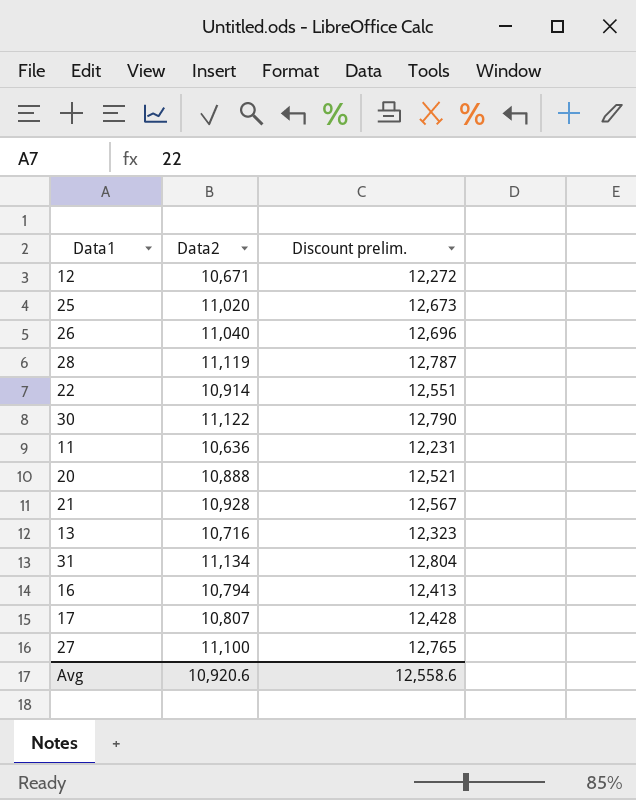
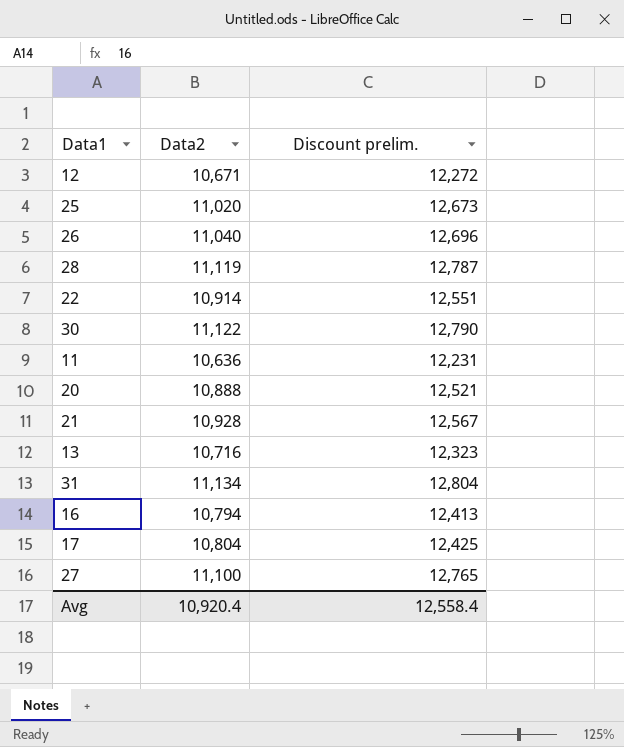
17 | Data2: 10,807 -> 10,804
17 | Discount prelim.: 12,428 -> 12,425
Avg | Data2: 10,920.6 -> 10,920.4
Avg | Discount prelim.: 12,558.6 -> 12,558.4

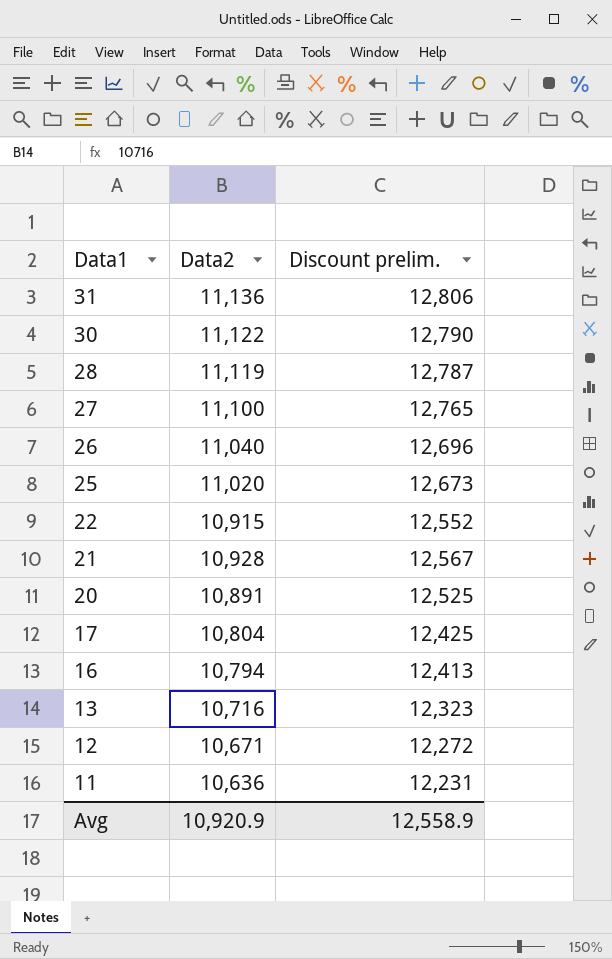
row order: none -> Data1 descending
31 | Data2: 11,134 -> 11,136
31 | Discount prelim.: 12,804 -> 12,806
22 | Data2: 10,914 -> 10,915
22 | Discount prelim.: 12,551 -> 12,552
20 | Data2: 10,888 -> 10,891
20 | Discount prelim.: 12,521 -> 12,525
Avg | Data2: 10,920.4 -> 10,920.9
Avg | Discount prelim.: 12,558.4 -> 12,558.9

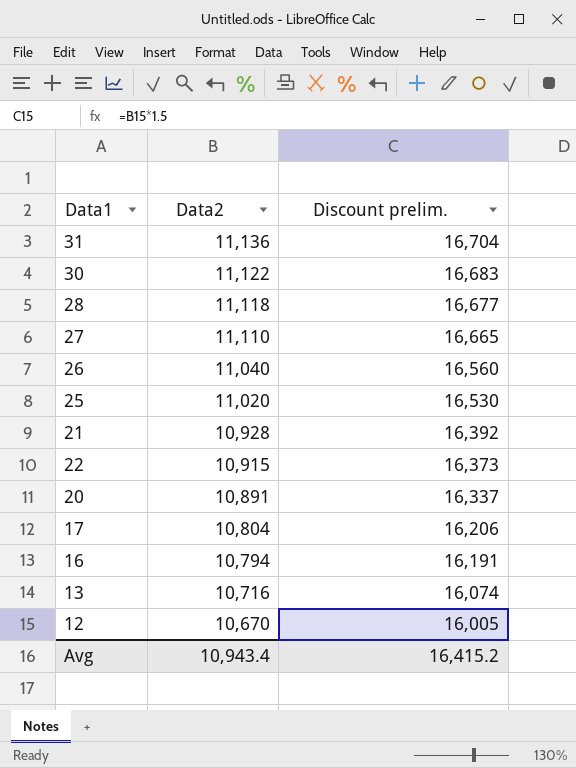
row order: Data1 descending -> Data2 descending
column Discount prelim. | formula: [Data2] * 1.15 -> [Data2] * 1.5
row 11: 10,636 | 12,231 -> none
28 | Data2: 11,119 -> 11,118
27 | Data2: 11,100 -> 11,110
12 | Data2: 10,671 -> 10,670
Avg | Data2: 10,920.9 -> 10,943.4
Avg | Discount prelim.: 12,558.9 -> 16,415.2

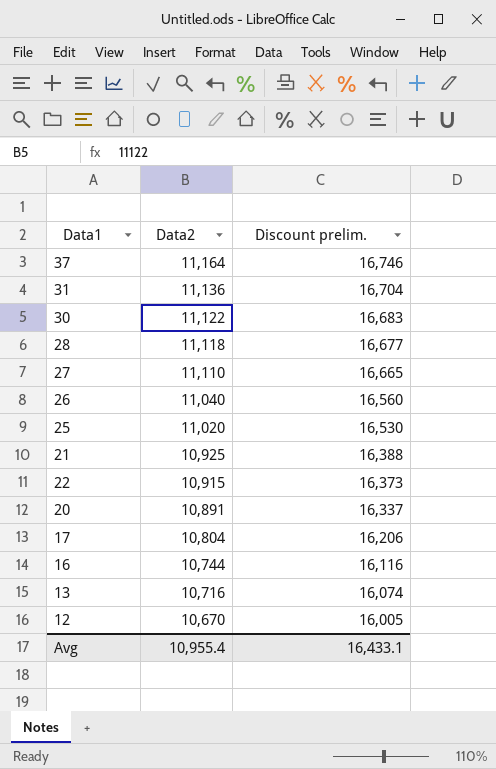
row 37: none -> 11,164 | 16,746
21 | Data2: 10,928 -> 10,925
21 | Discount prelim.: 16,392 -> 16,388
16 | Data2: 10,794 -> 10,744
16 | Discount prelim.: 16,191 -> 16,116
Avg | Data2: 10,943.4 -> 10,955.4
Avg | Discount prelim.: 16,415.2 -> 16,433.1

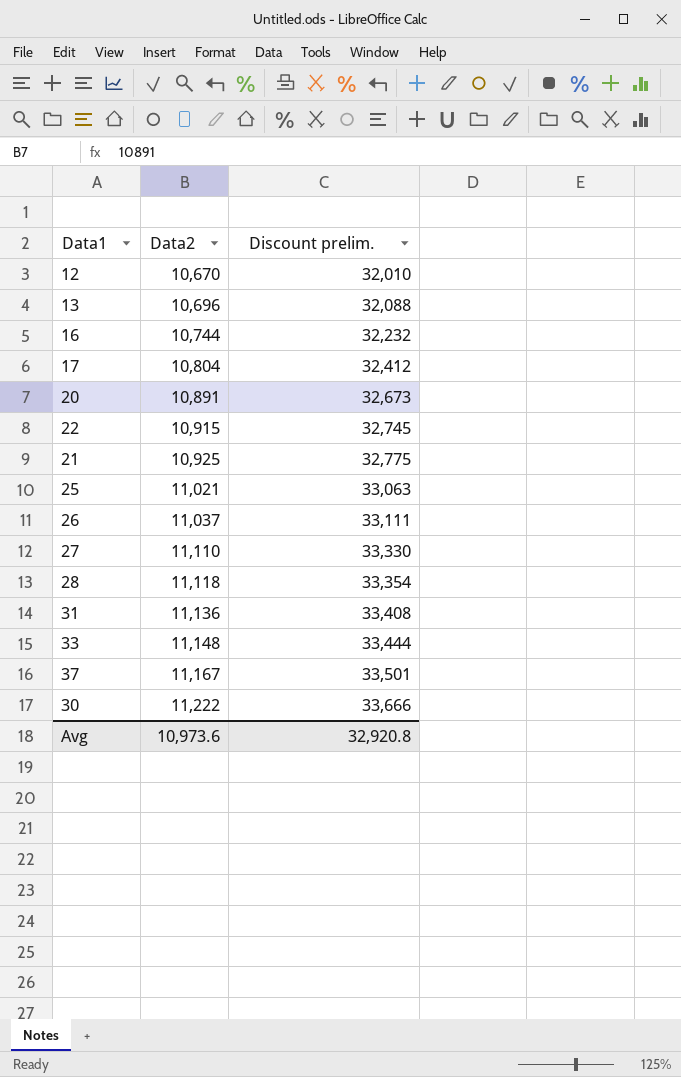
row order: Data2 descending -> Data2 ascending
column Discount prelim. | formula: [Data2] * 1.5 -> [Data2] * 3
13 | Data2: 10,716 -> 10,696
25 | Data2: 11,020 -> 11,021
26 | Data2: 11,040 -> 11,037
row 33: none -> 11,148 | 33,444
37 | Data2: 11,164 -> 11,167
30 | Data2: 11,122 -> 11,222
Avg | Data2: 10,955.4 -> 10,973.6
Avg | Discount prelim.: 16,433.1 -> 32,920.8

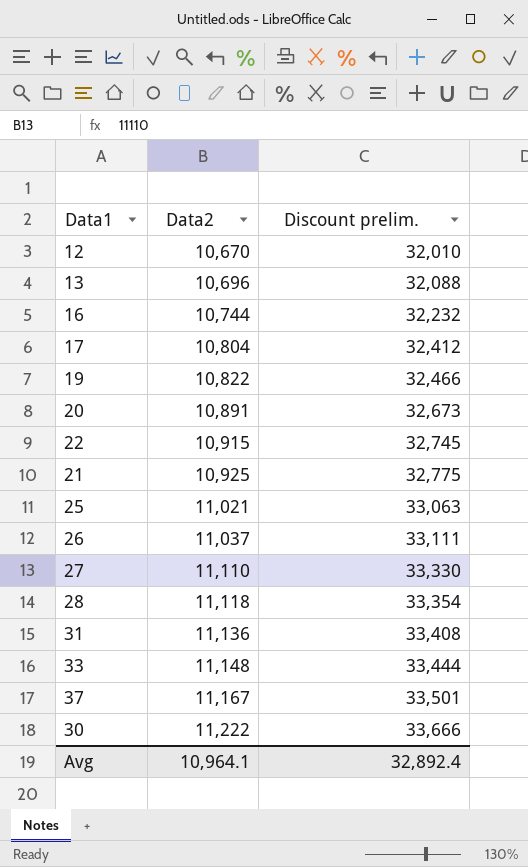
row 19: none -> 10,822 | 32,466
Avg | Data2: 10,973.6 -> 10,964.1
Avg | Discount prelim.: 32,920.8 -> 32,892.4

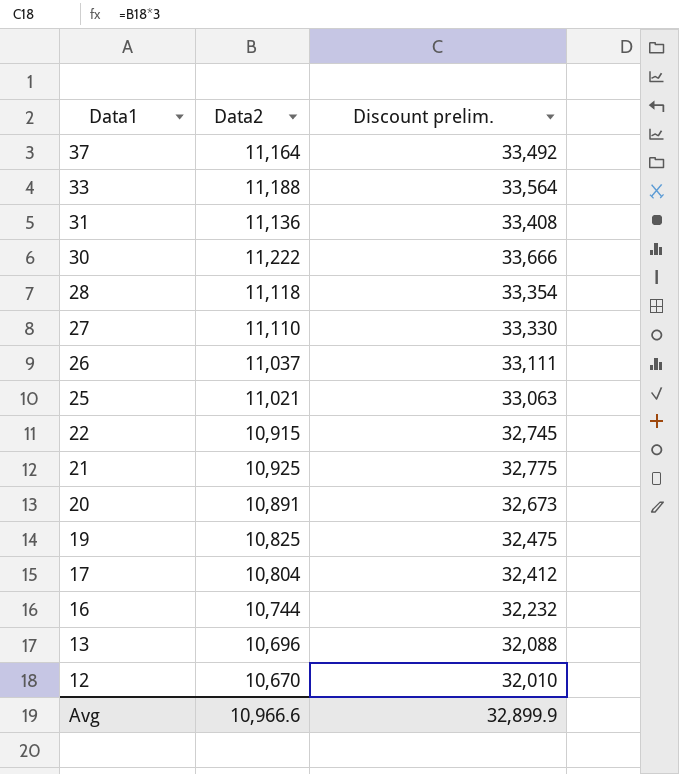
row order: Data2 ascending -> Data1 descending
37 | Data2: 11,167 -> 11,164
37 | Discount prelim.: 33,501 -> 33,492
33 | Data2: 11,148 -> 11,188
33 | Discount prelim.: 33,444 -> 33,564
19 | Data2: 10,822 -> 10,825
19 | Discount prelim.: 32,466 -> 32,475
Avg | Data2: 10,964.1 -> 10,966.6
Avg | Discount prelim.: 32,892.4 -> 32,899.9

